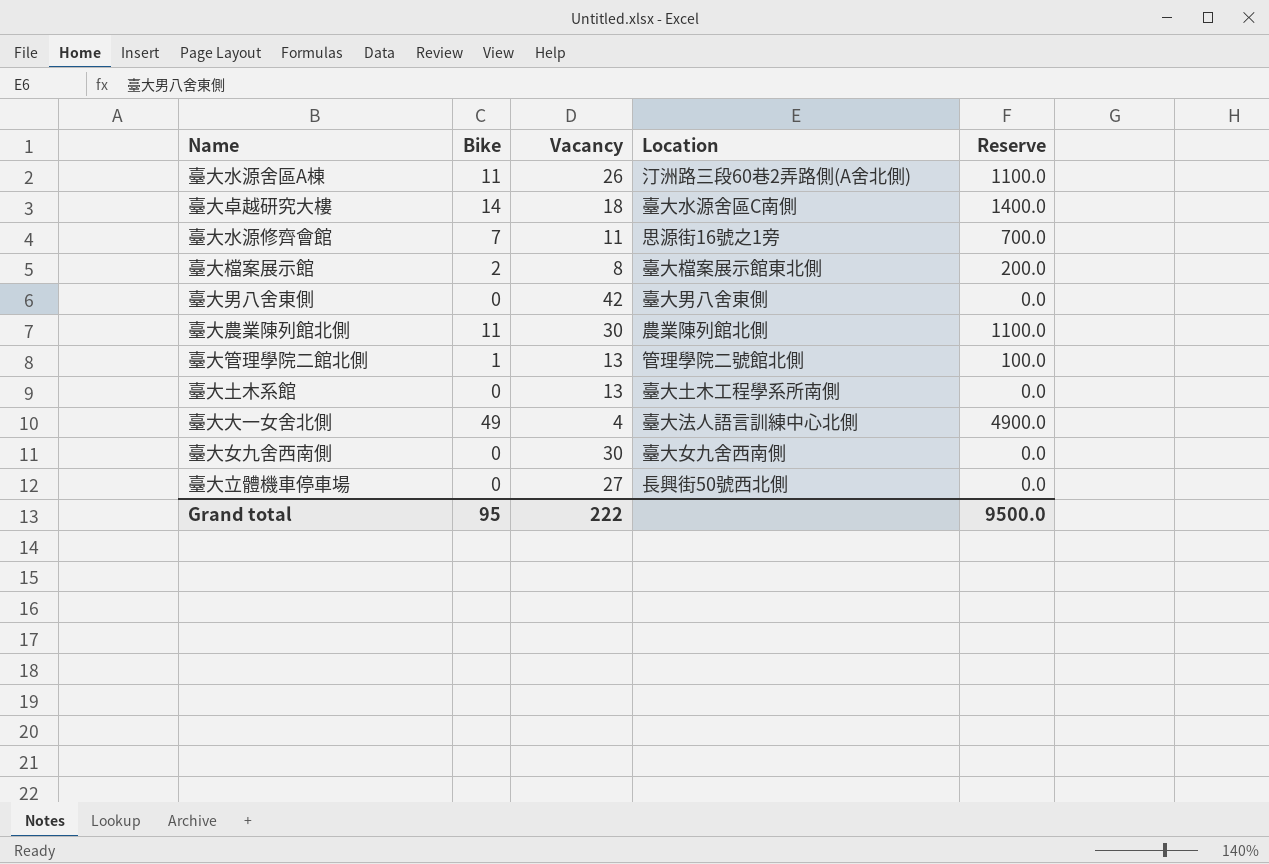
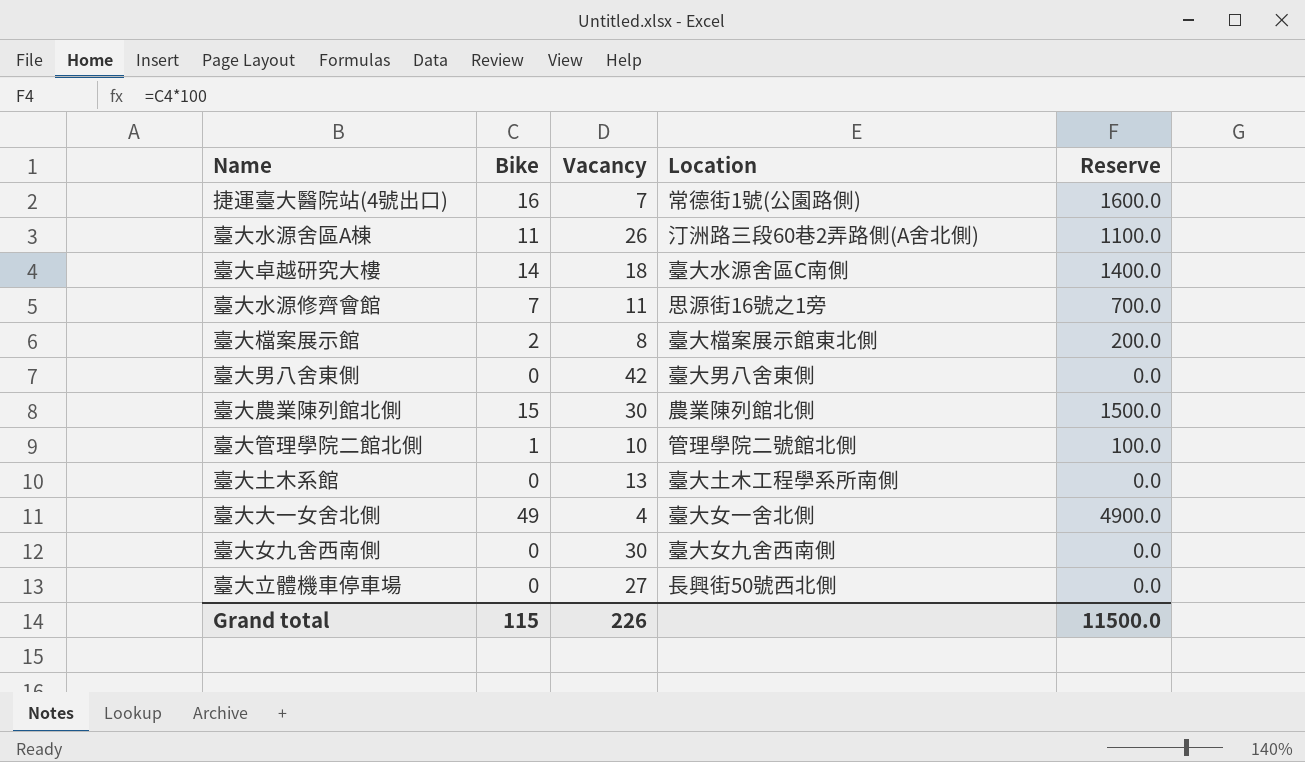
row 捷運臺大醫院站(4號出口): none -> 16 | 7 | 常德街1號(公園路側) | 1600.0
臺大農業陳列館北側 | Bike: 11 -> 15
臺大農業陳列館北側 | Reserve: 1100.0 -> 1500.0
臺大管理學院二館北側 | Vacancy: 13 -> 10
臺大大一女舍北側 | Location: 臺大法人語言訓練中心北側 -> 臺大女一舍北側
Grand total | Bike: 95 -> 115
Grand total | Vacancy: 222 -> 226
Grand total | Reserve: 9500.0 -> 11500.0

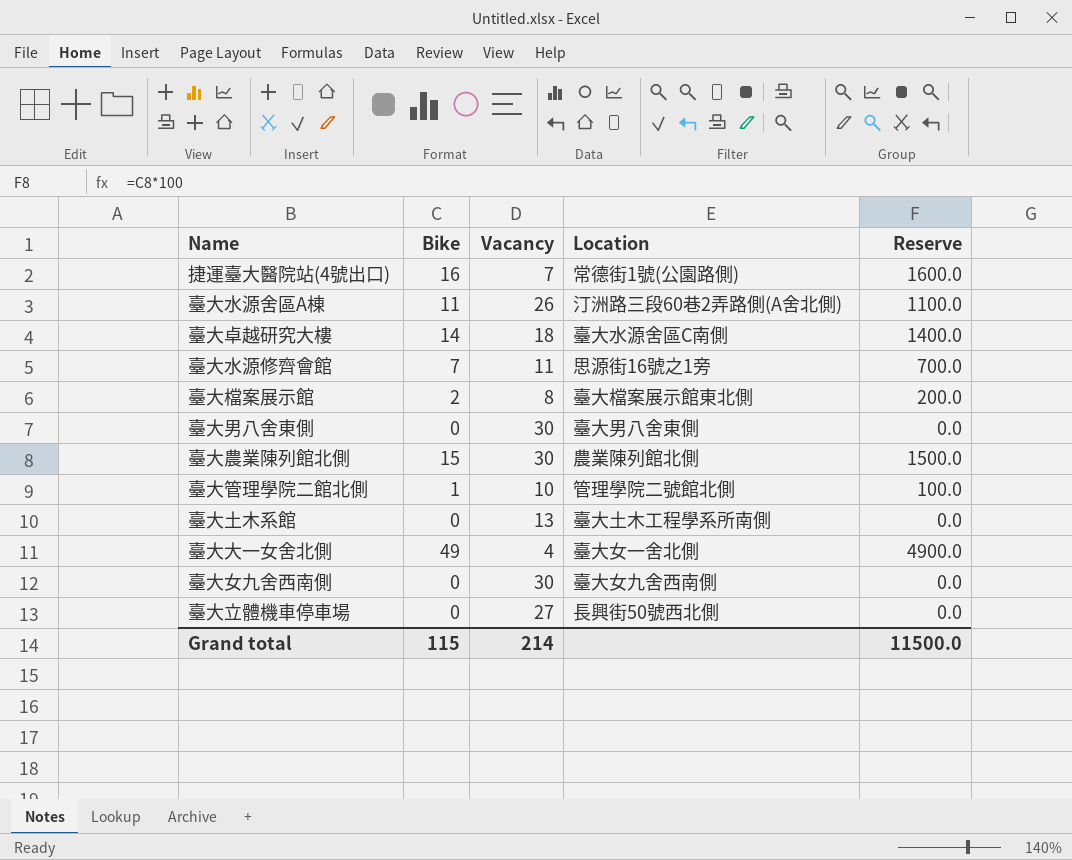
臺大男八舍東側 | Vacancy: 42 -> 30
Grand total | Vacancy: 226 -> 214

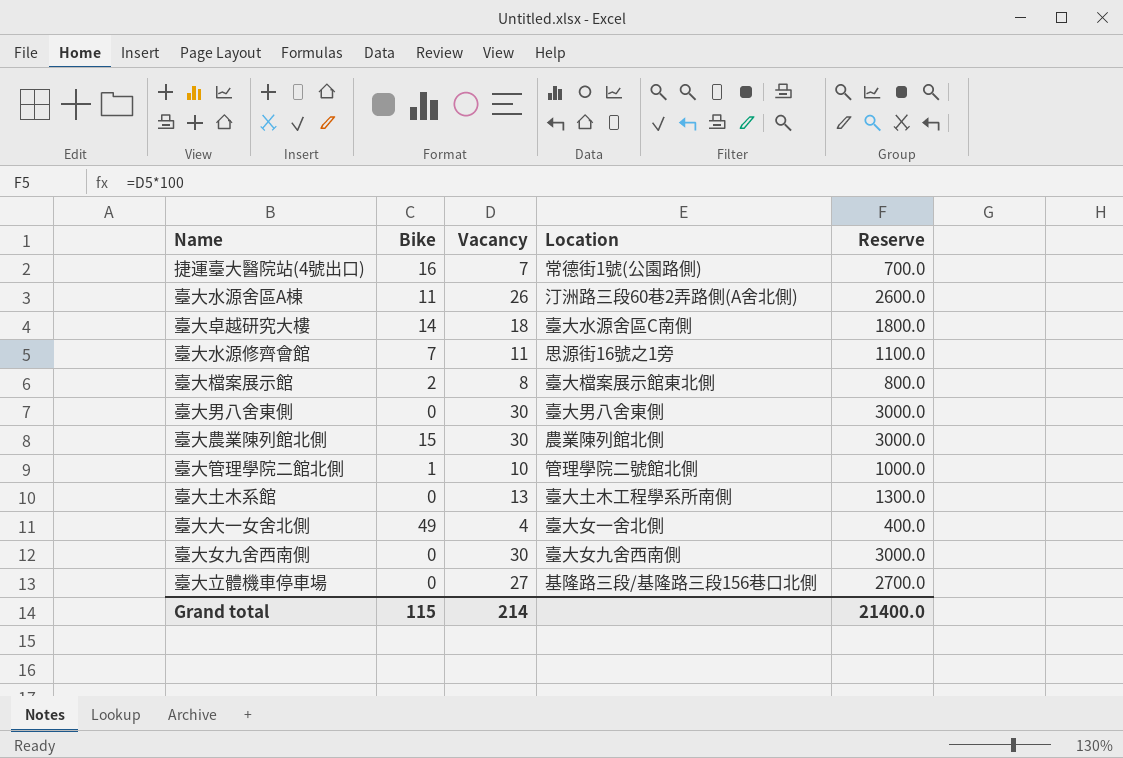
column Reserve | formula: [Bike] * 100 -> [Vacancy] * 100
臺大立體機車停車場 | Location: 長興街50號西北側 -> 基隆路三段/基隆路三段156巷口北側
Grand total | Reserve: 11500.0 -> 21400.0

